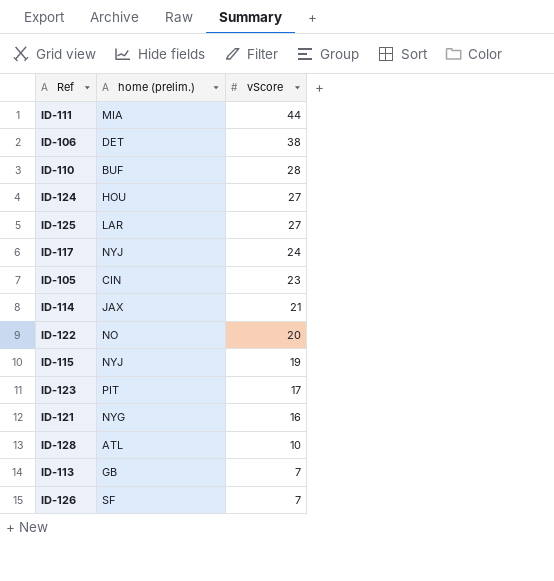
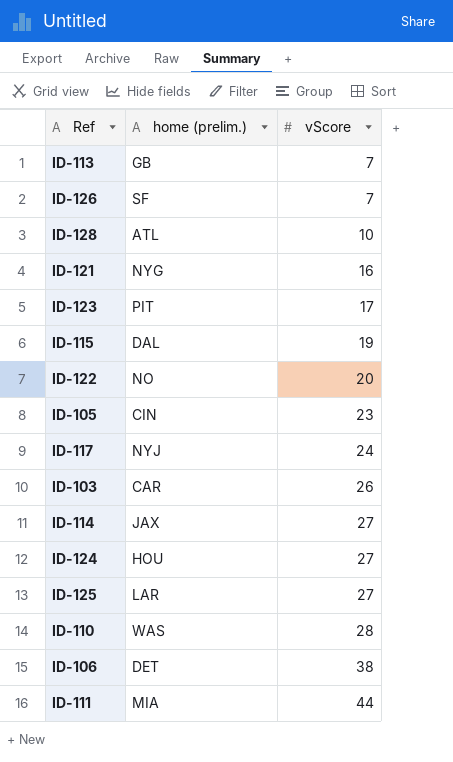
row order: vScore descending -> vScore ascending
ID-115 | home (prelim.): NYJ -> DAL
row ID-103: none -> CAR | 26
ID-114 | vScore: 21 -> 27
ID-110 | home (prelim.): BUF -> WAS

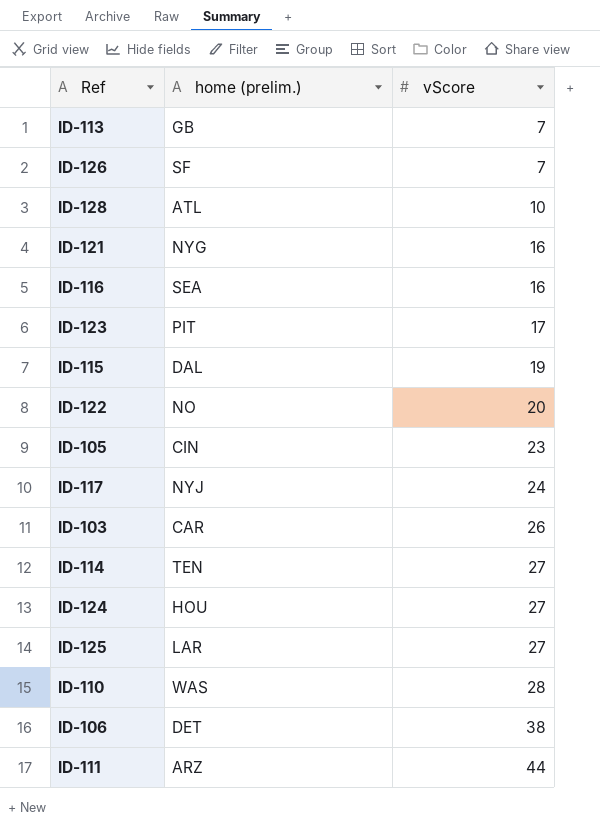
row ID-116: none -> SEA | 16
ID-114 | home (prelim.): JAX -> TEN
ID-111 | home (prelim.): MIA -> ARZ

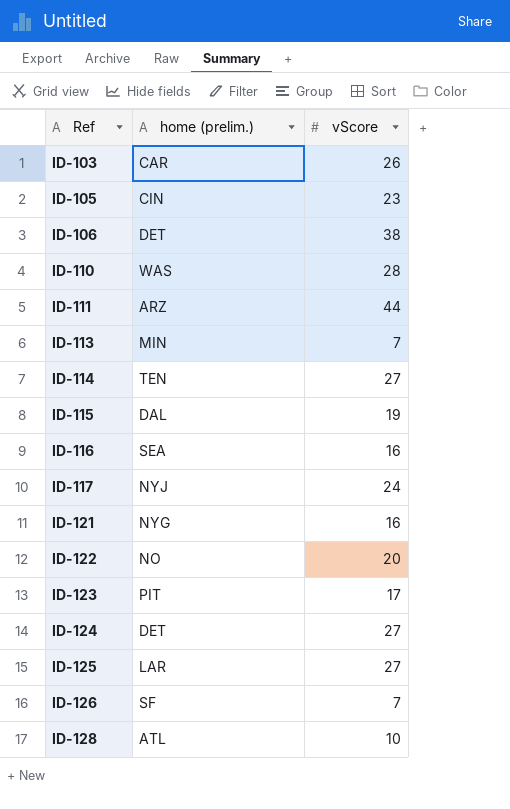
row order: vScore ascending -> Ref ascending
ID-113 | home (prelim.): GB -> MIN
ID-124 | home (prelim.): HOU -> DET

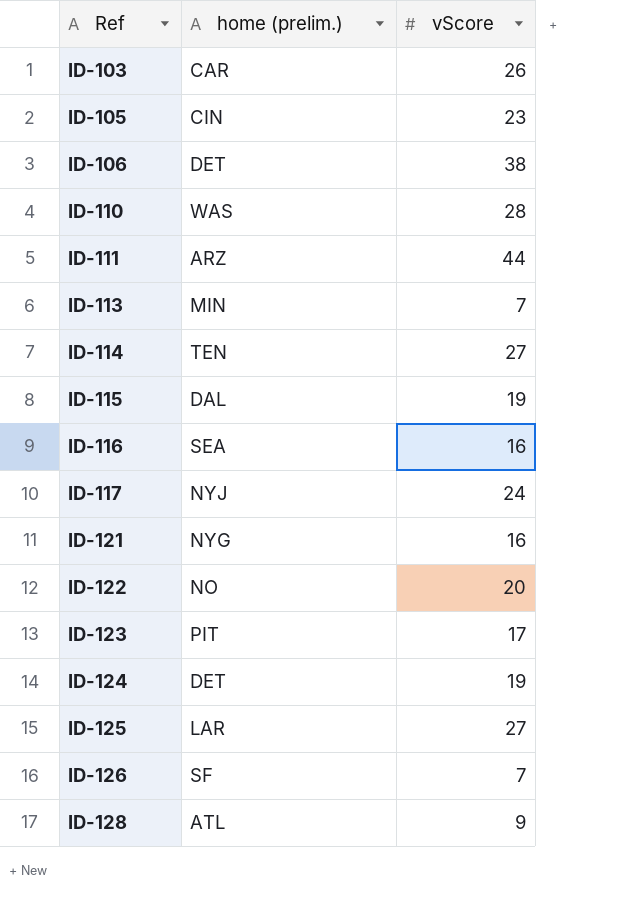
ID-124 | vScore: 27 -> 19
ID-128 | vScore: 10 -> 9

